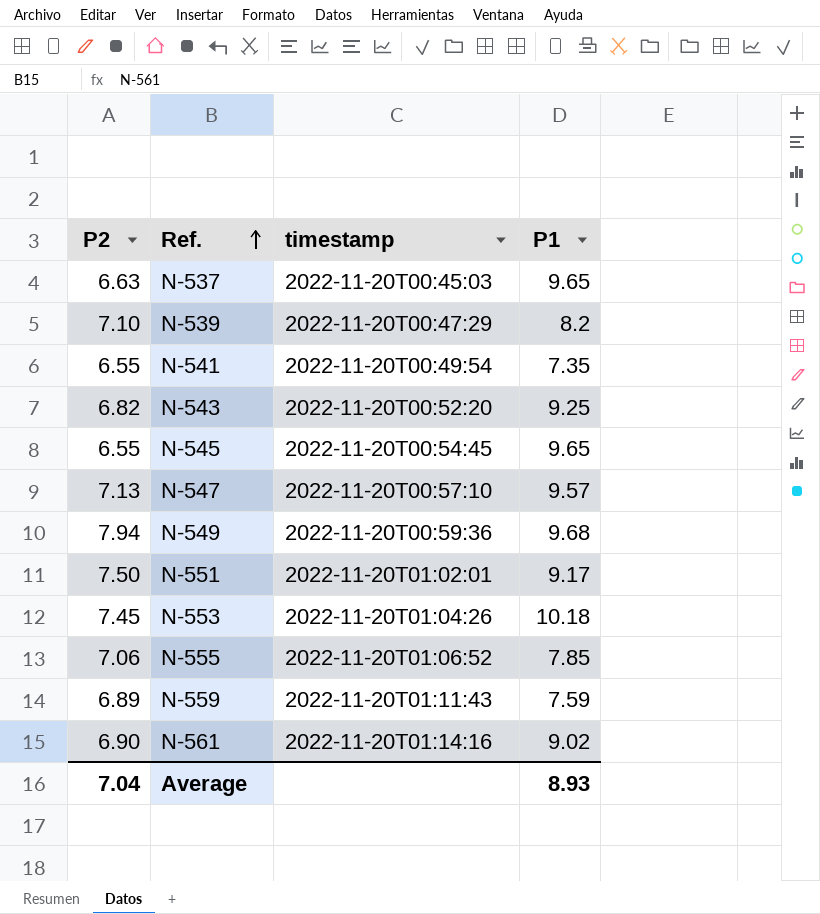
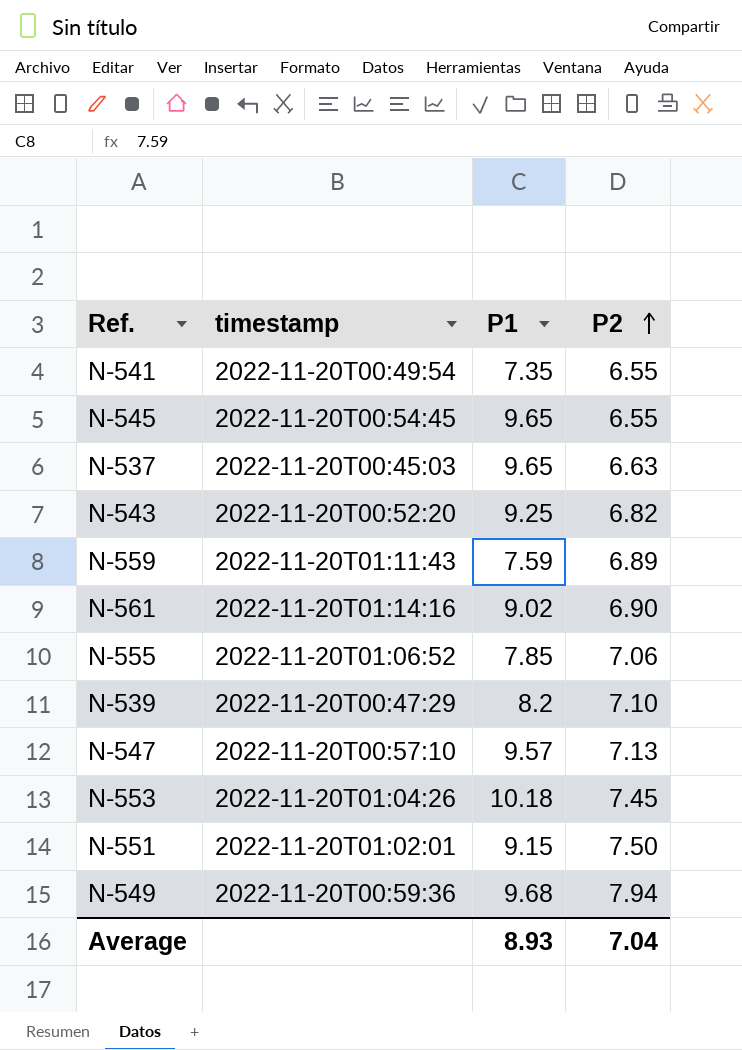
row order: Ref. ascending -> P2 ascending
column P2 | position: 1 -> 4
N-551 | P1: 9.17 -> 9.15

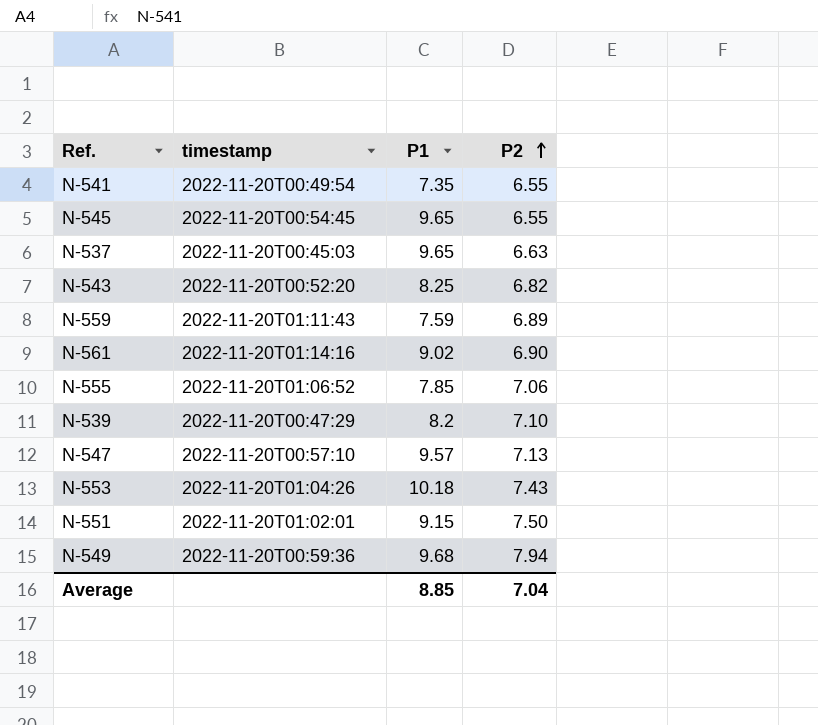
N-543 | P1: 9.25 -> 8.25
N-553 | P2: 7.45 -> 7.43
Average | P1: 8.93 -> 8.85

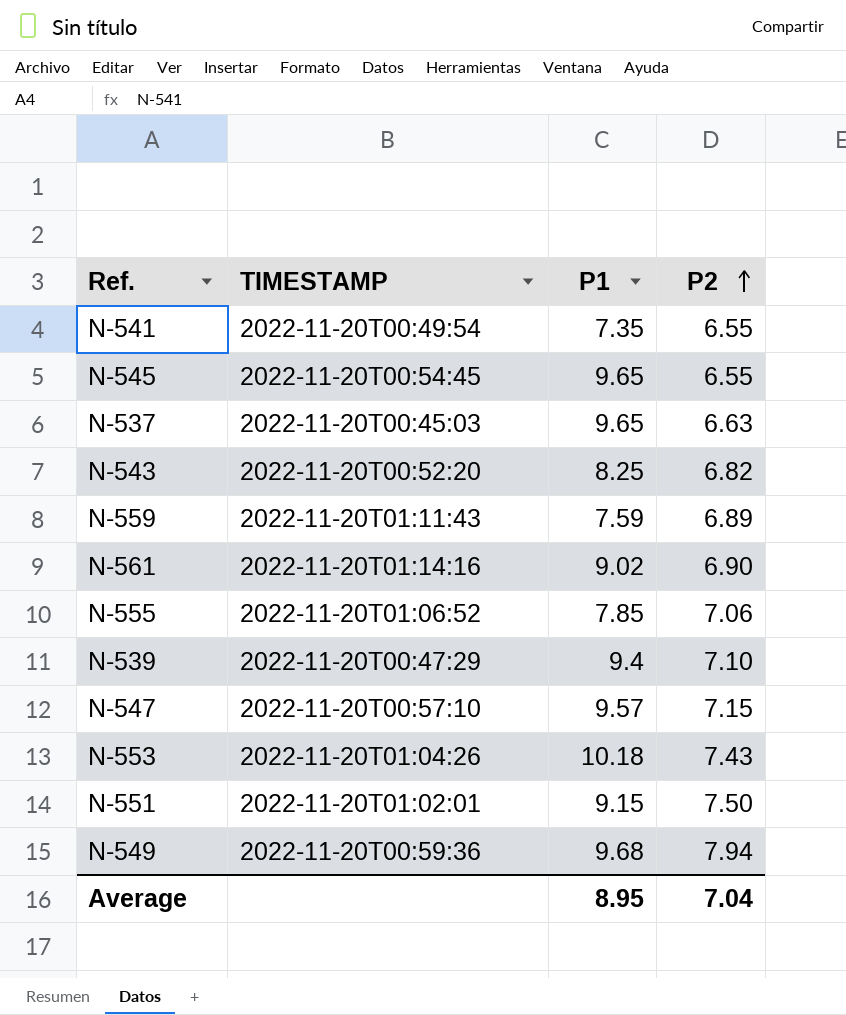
column name: timestamp -> TIMESTAMP
N-539 | P1: 8.2 -> 9.4
N-547 | P2: 7.13 -> 7.15
Average | P1: 8.85 -> 8.95

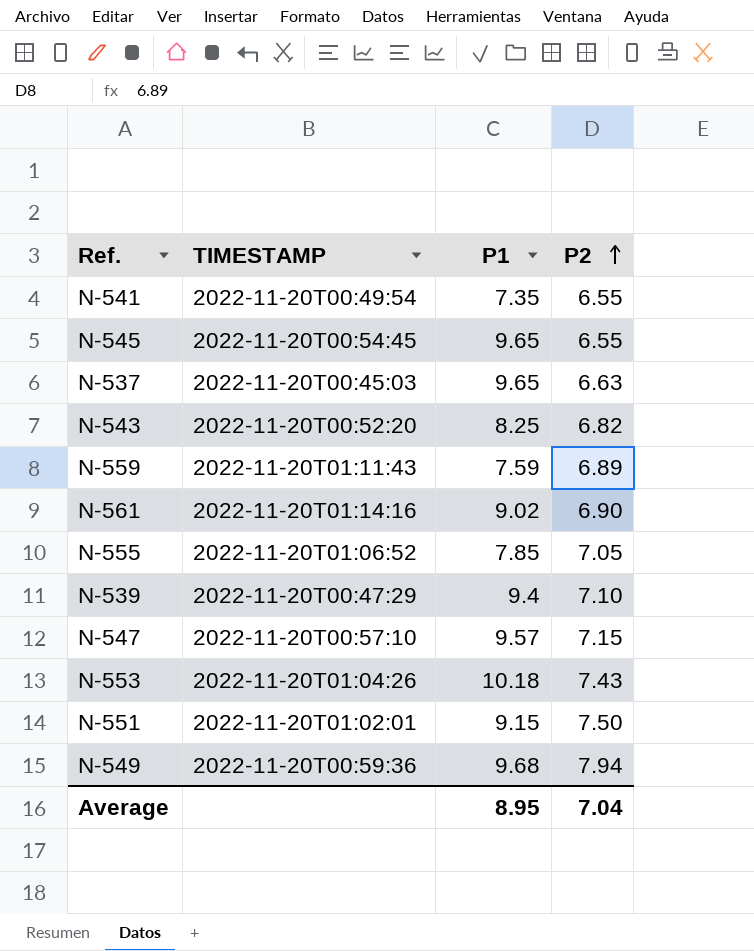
N-555 | P2: 7.06 -> 7.05

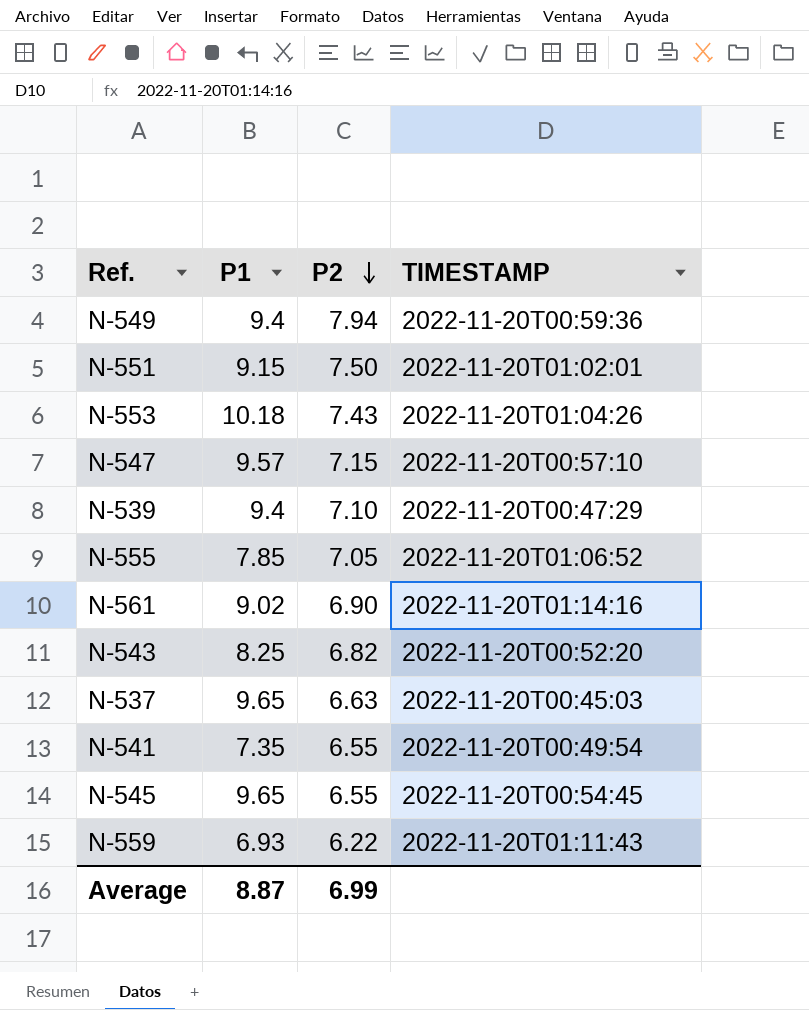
row order: P2 ascending -> P2 descending
column TIMESTAMP | position: 2 -> 4
N-549 | P1: 9.68 -> 9.4
N-559 | P1: 7.59 -> 6.93
N-559 | P2: 6.89 -> 6.22
Average | P1: 8.95 -> 8.87
Average | P2: 7.04 -> 6.99

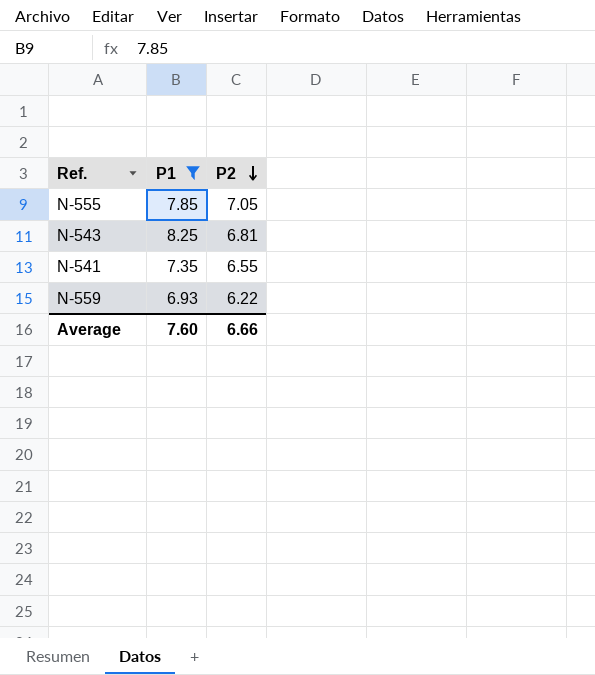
filter: none -> P1 <= 8.25
column TIMESTAMP | position: 4 -> none
N-543 | P2: 6.82 -> 6.81
Average | P1: 8.87 -> 7.60
Average | P2: 6.99 -> 6.66

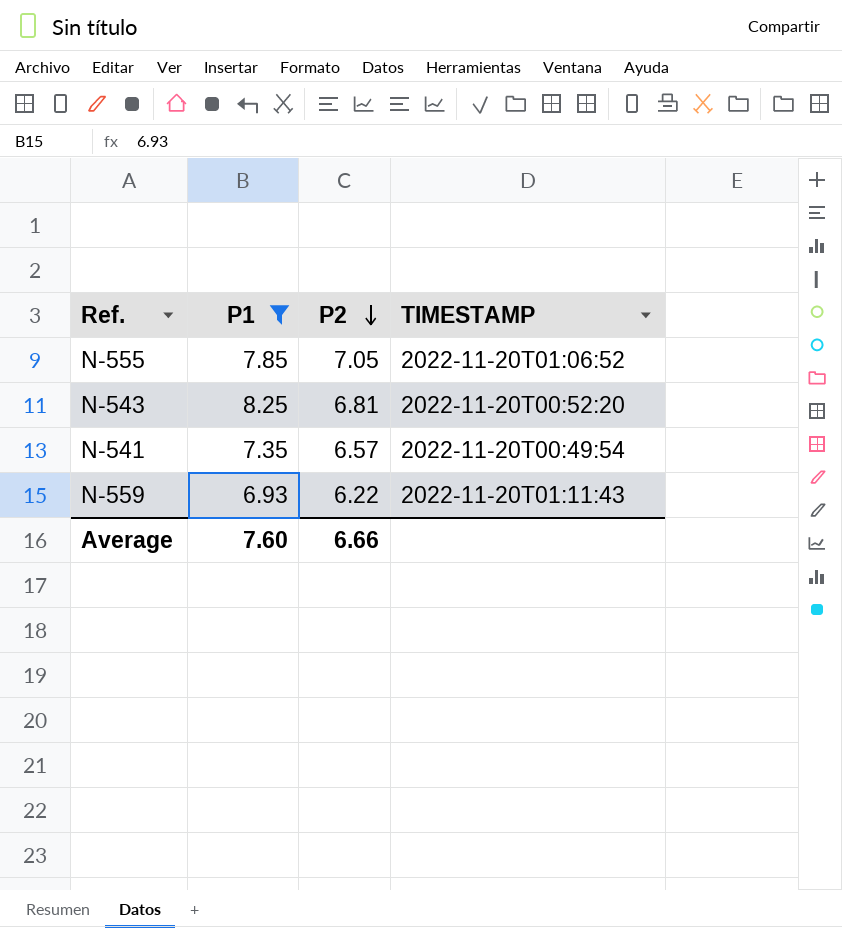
column TIMESTAMP | position: none -> 4
N-541 | P2: 6.55 -> 6.57

